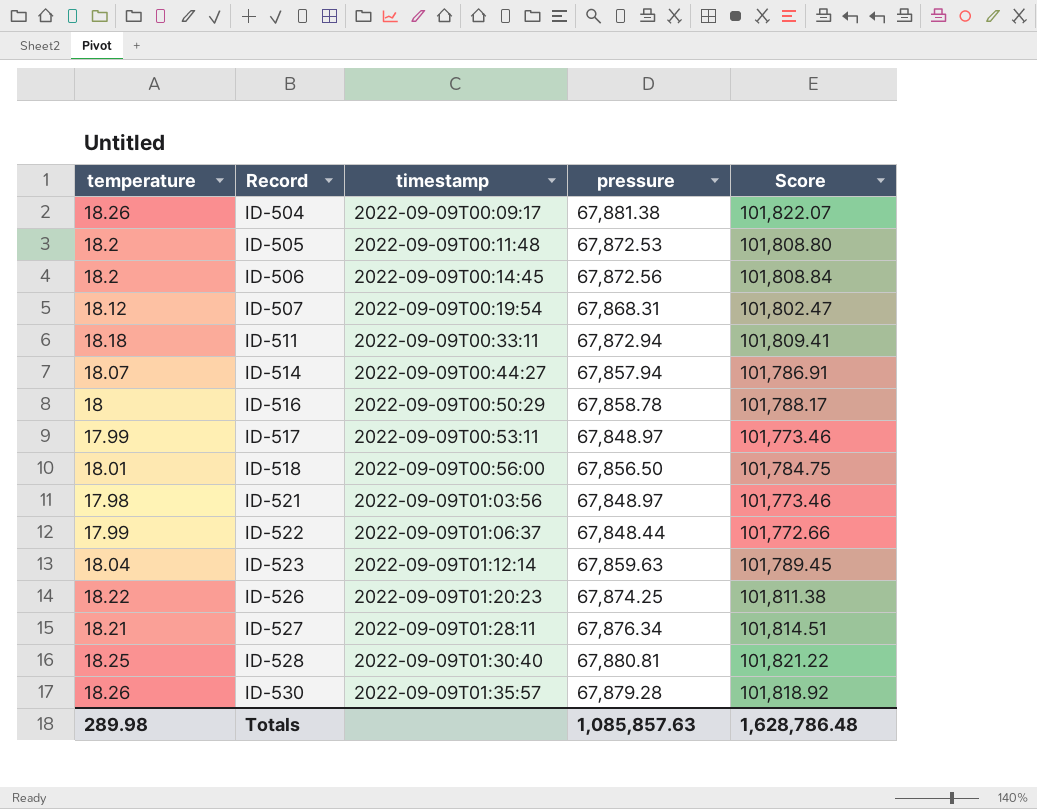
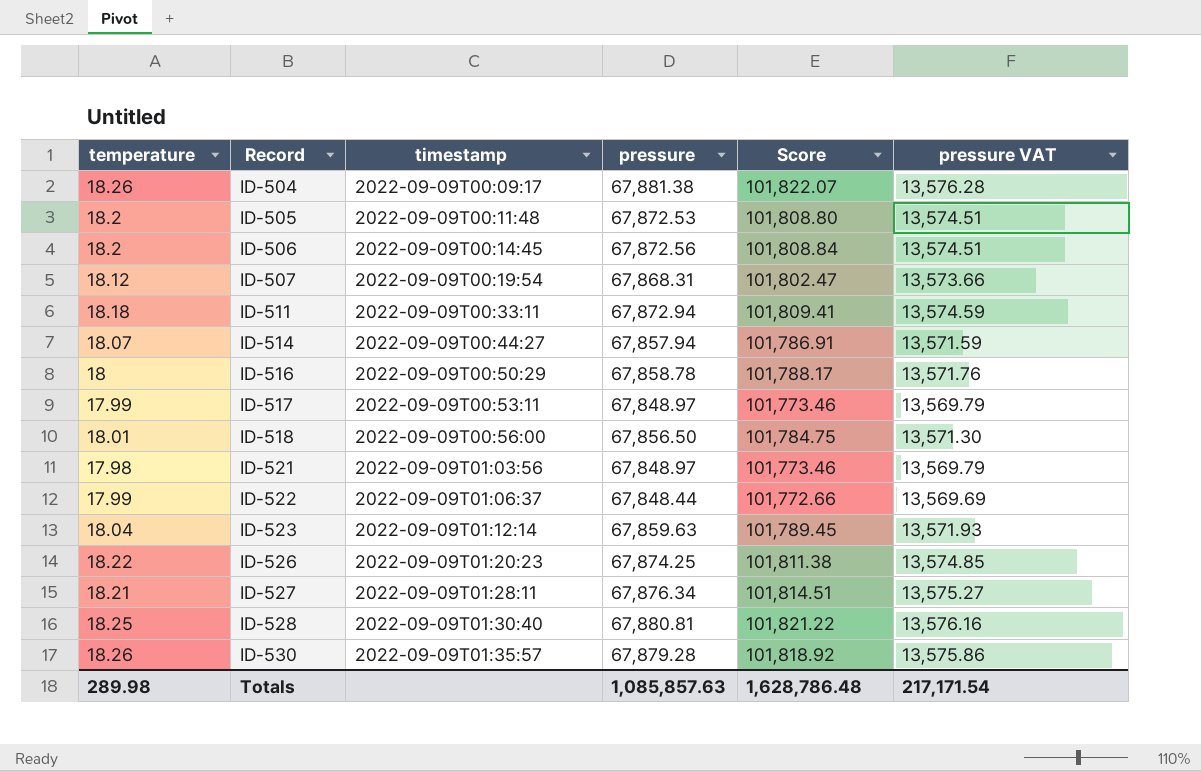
column pressure VAT | formula: none -> [pressure] * 0.2

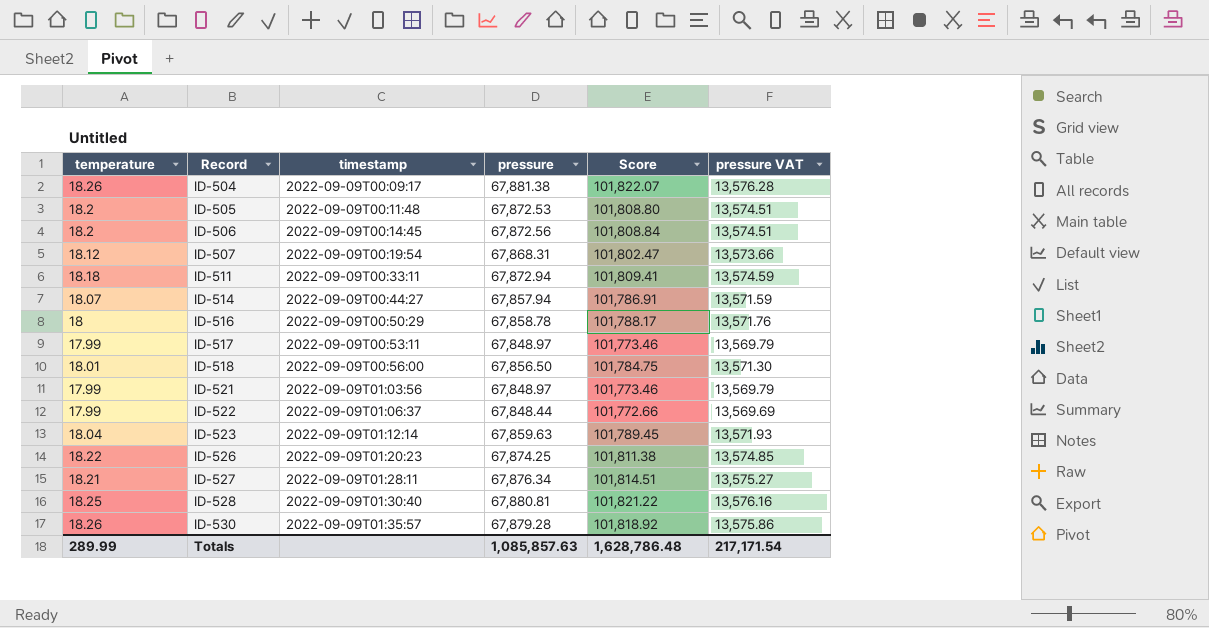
ID-521 | temperature: 17.98 -> 17.99
Totals | temperature: 289.98 -> 289.99

